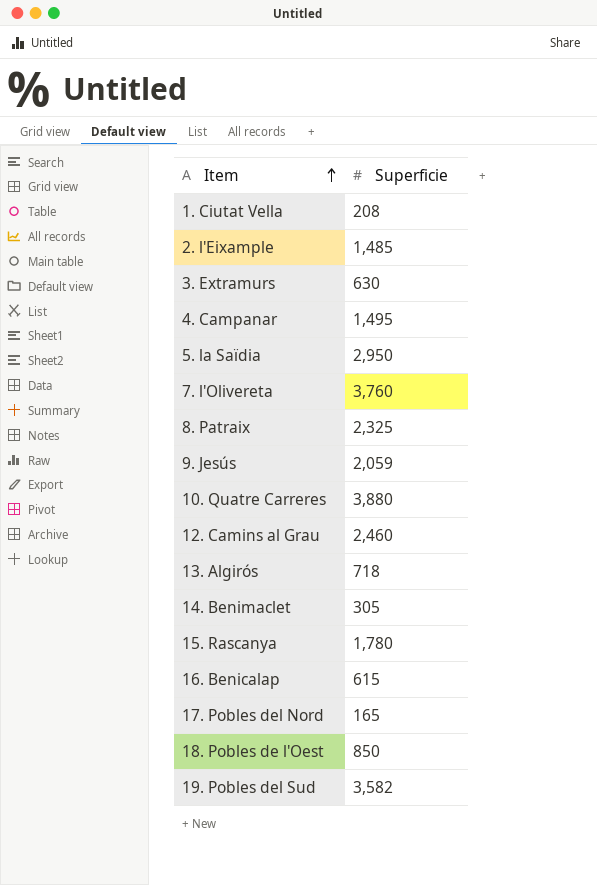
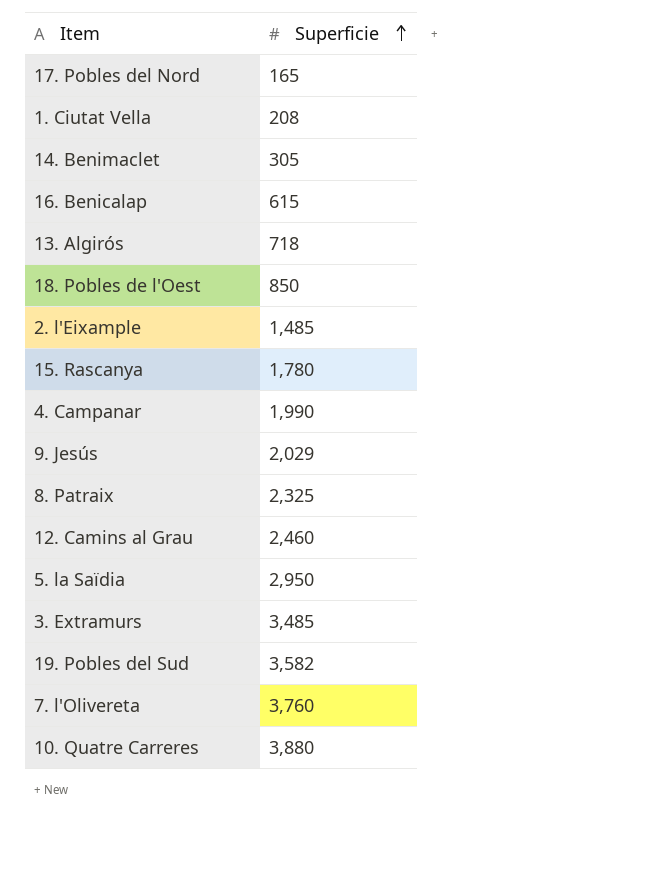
row order: Item ascending -> Superficie ascending
4. Campanar | Superficie: 1,495 -> 1,990
9. Jesús | Superficie: 2,059 -> 2,029
3. Extramurs | Superficie: 630 -> 3,485

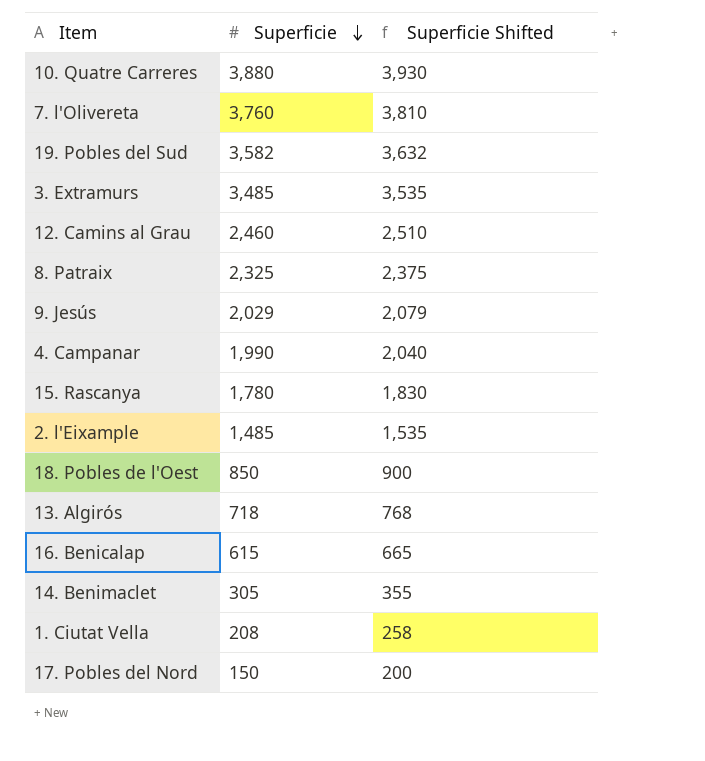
row order: Superficie ascending -> Superficie descending
column Superficie Shifted | formula: none -> [Superficie] + 50
row 5. la Saïdia: 2,950 -> none
17. Pobles del Nord | Superficie: 165 -> 150

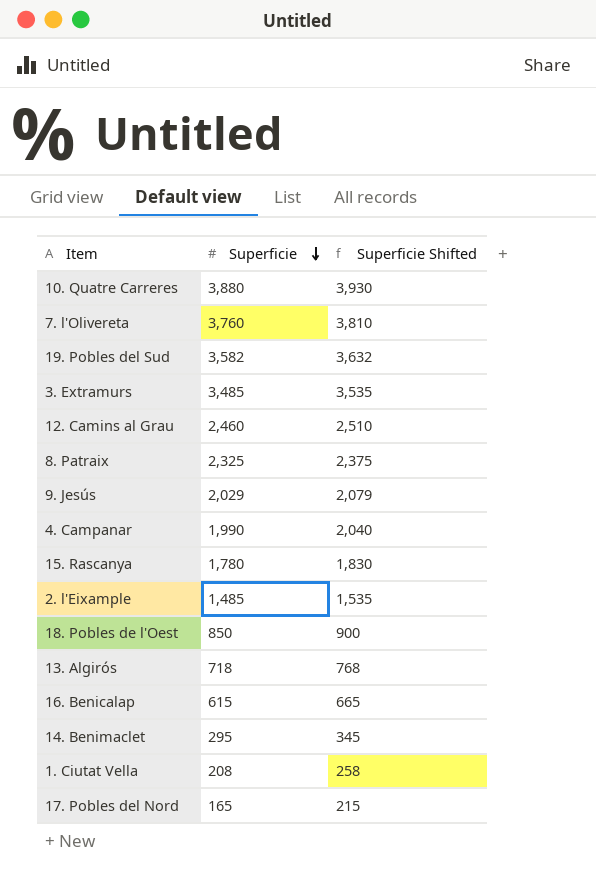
14. Benimaclet | Superficie: 305 -> 295
14. Benimaclet | Superficie Shifted: 355 -> 345
17. Pobles del Nord | Superficie: 150 -> 165
17. Pobles del Nord | Superficie Shifted: 200 -> 215

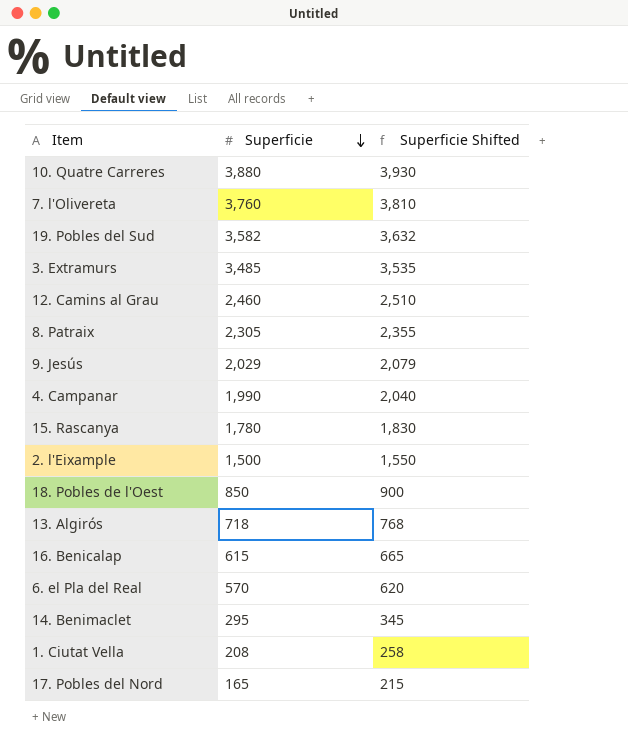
8. Patraix | Superficie: 2,325 -> 2,305
8. Patraix | Superficie Shifted: 2,375 -> 2,355
2. l'Eixample | Superficie: 1,485 -> 1,500
2. l'Eixample | Superficie Shifted: 1,535 -> 1,550
row 6. el Pla del Real: none -> 570 | 620

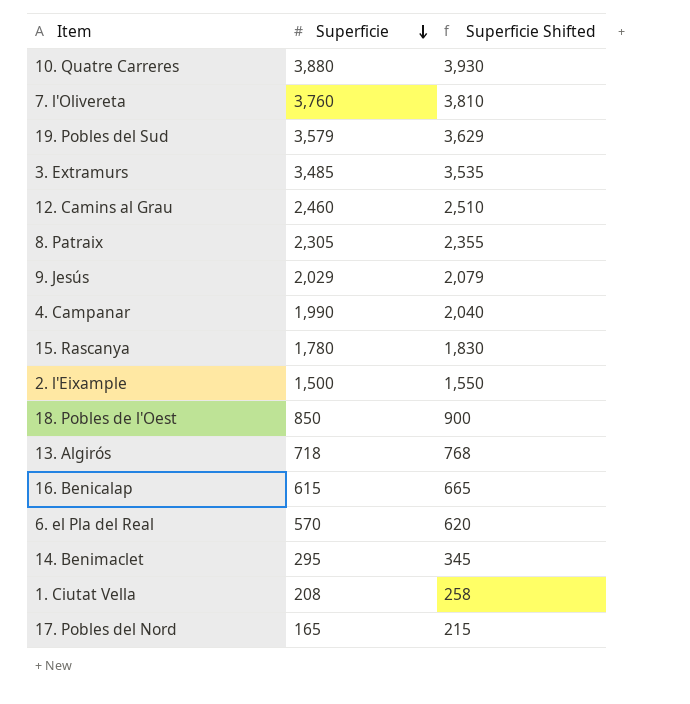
19. Pobles del Sud | Superficie: 3,582 -> 3,579
19. Pobles del Sud | Superficie Shifted: 3,632 -> 3,629

